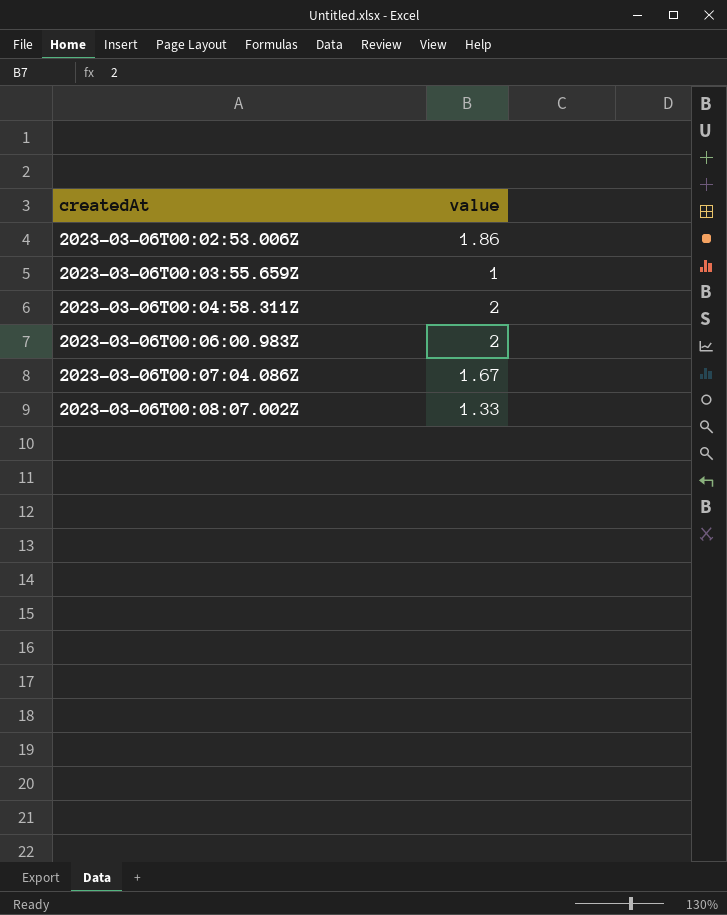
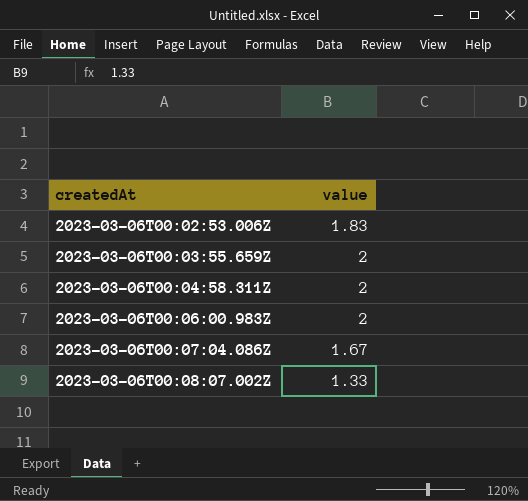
2023-03-06T00:02:53.006Z | value: 1.86 -> 1.83
2023-03-06T00:03:55.659Z | value: 1 -> 2

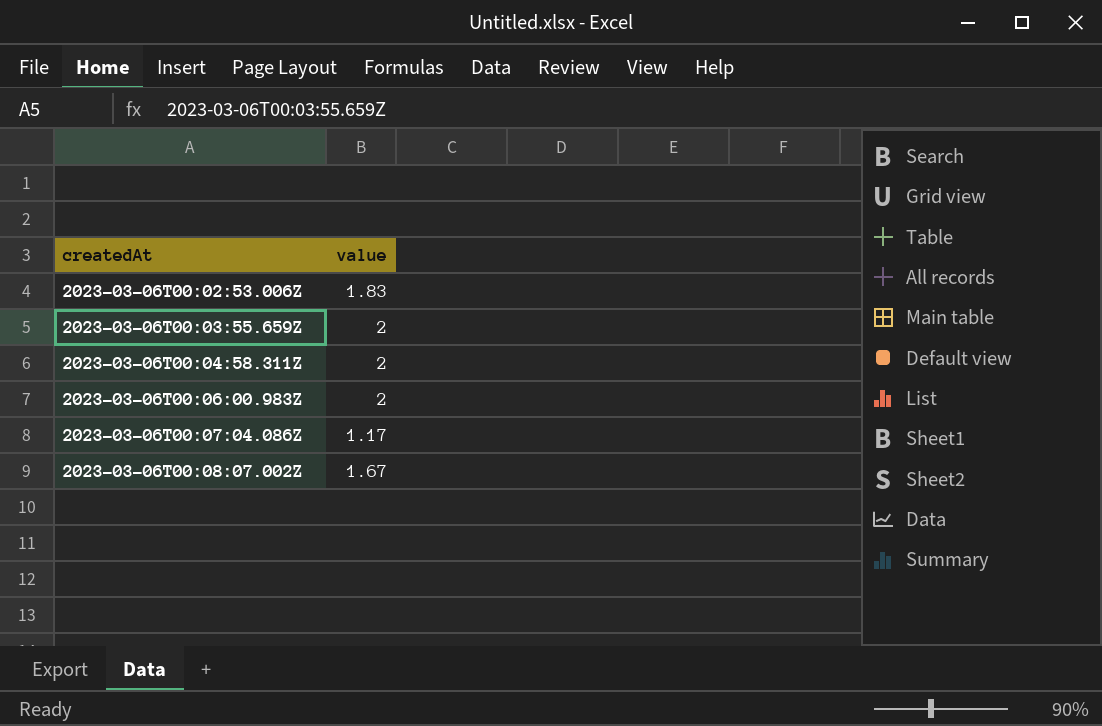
2023-03-06T00:07:04.086Z | value: 1.67 -> 1.17
2023-03-06T00:08:07.002Z | value: 1.33 -> 1.67

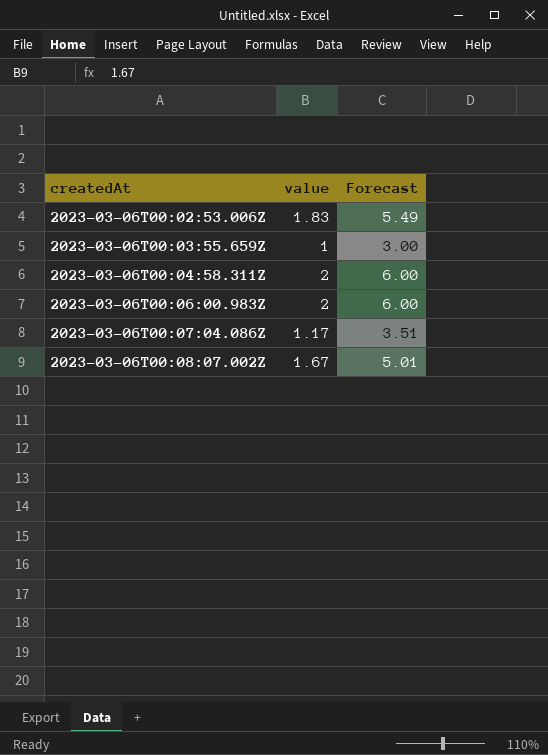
column Forecast | formula: none -> [value] * 3
2023-03-06T00:03:55.659Z | value: 2 -> 1

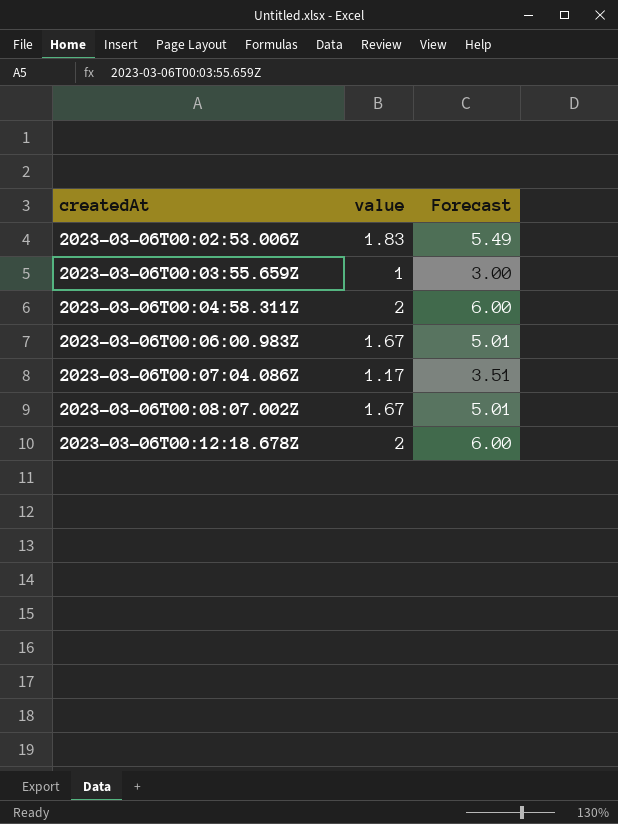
2023-03-06T00:06:00.983Z | value: 2 -> 1.67
2023-03-06T00:06:00.983Z | Forecast: 6.00 -> 5.01
row 2023-03-06T00:12:18.678Z: none -> 2 | 6.00

